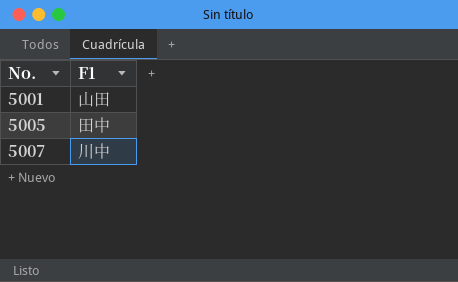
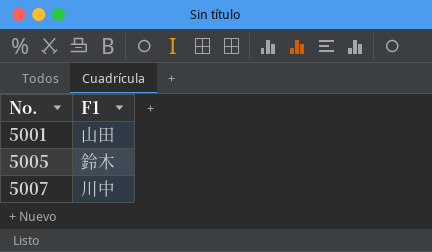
5005 | F1: 田中 -> 鈴木

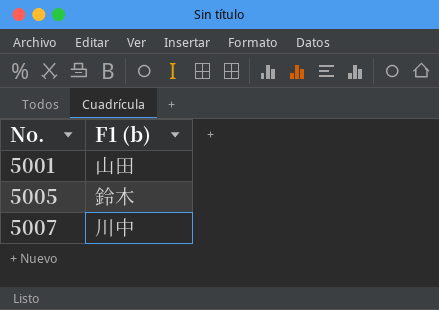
column name: F1 -> F1 (b)

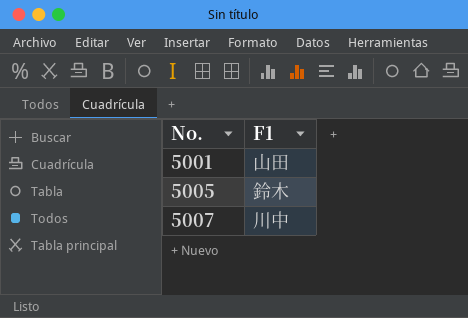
column name: F1 (b) -> F1

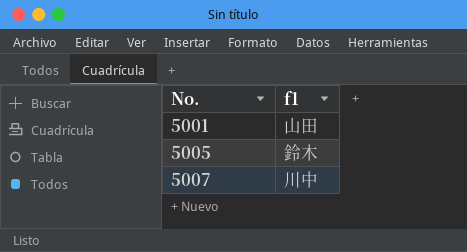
column name: F1 -> f1

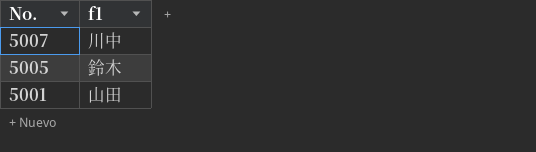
row order: No. ascending -> No. descending

